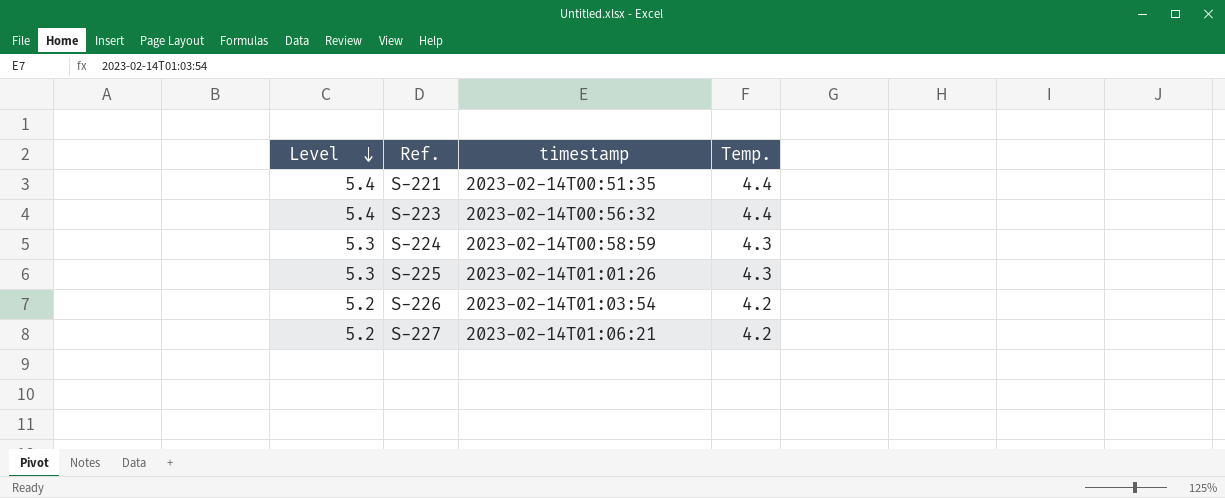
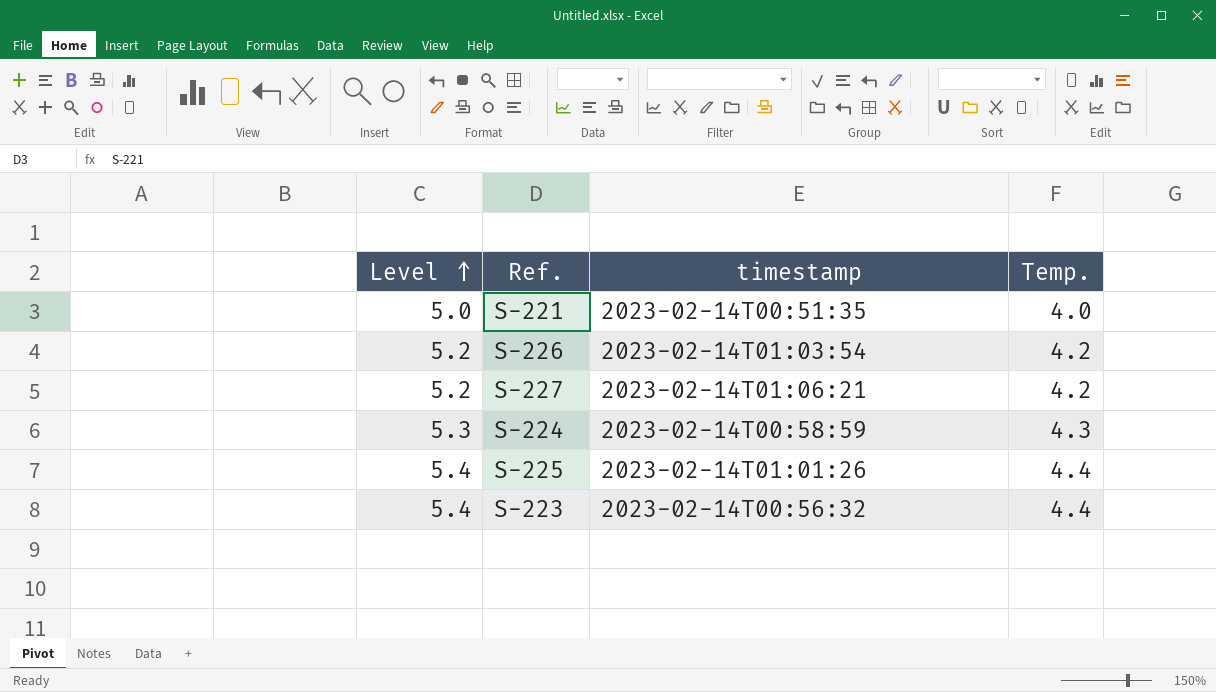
row order: Level descending -> Level ascending
S-221 | Level: 5.4 -> 5.0
S-221 | Temp.: 4.4 -> 4.0
S-225 | Level: 5.3 -> 5.4
S-225 | Temp.: 4.3 -> 4.4

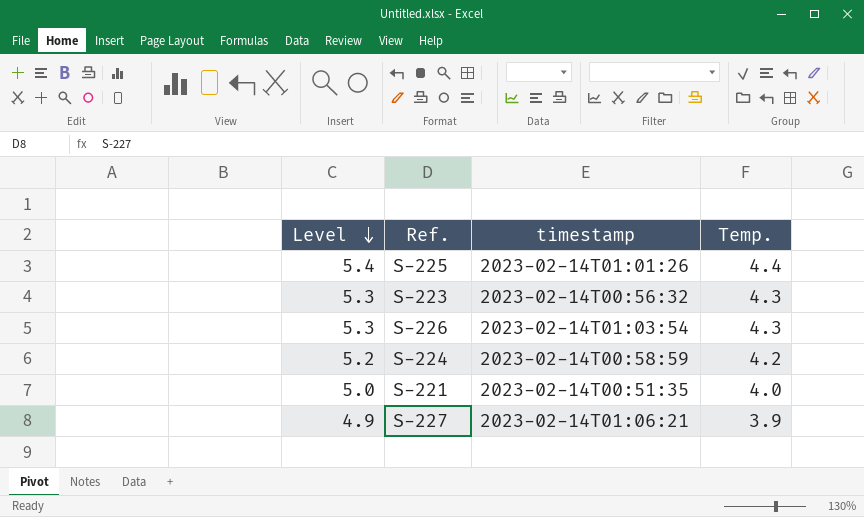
row order: Level ascending -> Level descending
S-223 | Level: 5.4 -> 5.3
S-223 | Temp.: 4.4 -> 4.3
S-226 | Level: 5.2 -> 5.3
S-226 | Temp.: 4.2 -> 4.3
S-224 | Level: 5.3 -> 5.2
S-224 | Temp.: 4.3 -> 4.2
S-227 | Level: 5.2 -> 4.9
S-227 | Temp.: 4.2 -> 3.9

